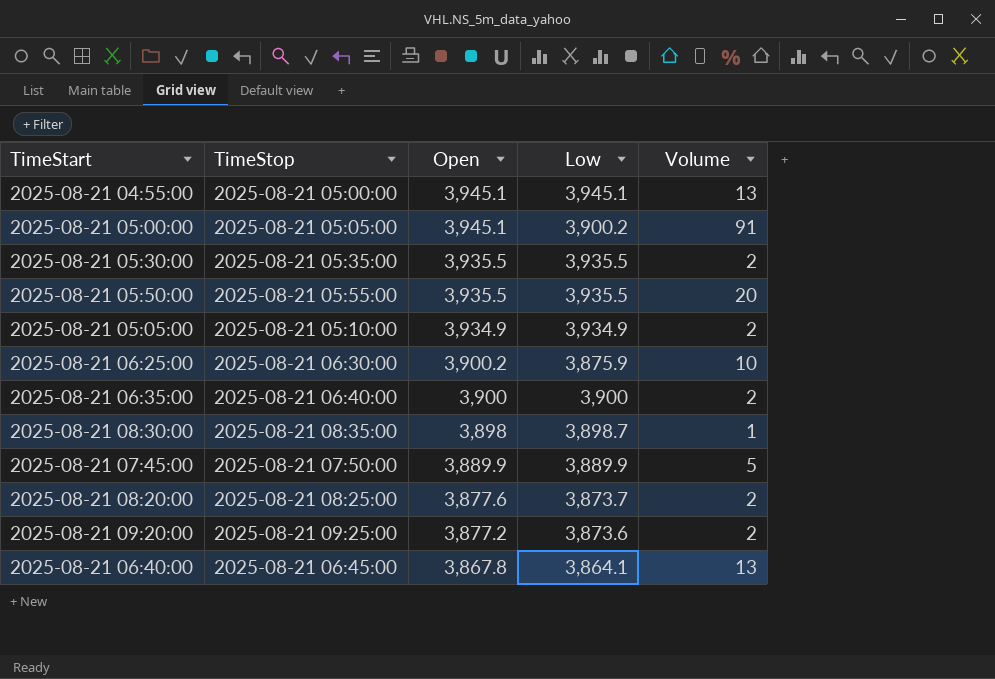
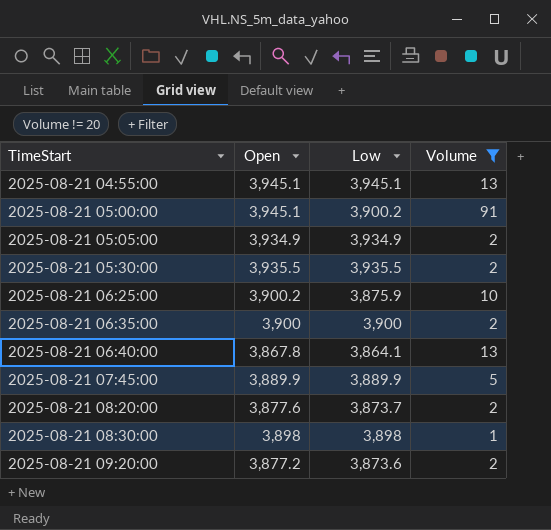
filter: none -> Volume != 20
row order: Open descending -> TimeStart ascending
column TimeStop | position: 2 -> none
2025-08-21 08:30:00 | Low: 3,898.7 -> 3,898

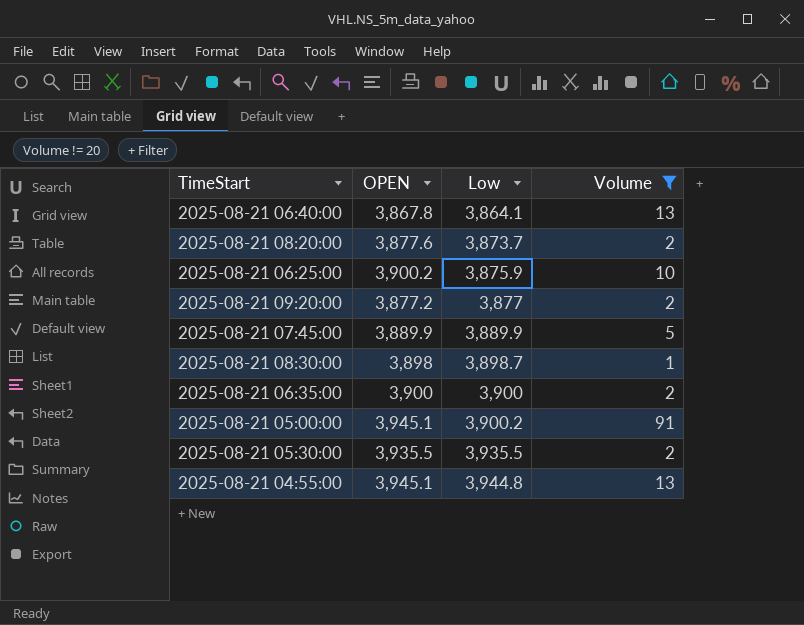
row order: TimeStart ascending -> Low ascending
column name: Open -> OPEN
row 2025-08-21 05:05:00: 3,934.9 | 3,934.9 | 2 -> none
2025-08-21 09:20:00 | Low: 3,873.6 -> 3,877
2025-08-21 08:30:00 | Low: 3,898 -> 3,898.7
2025-08-21 04:55:00 | Low: 3,945.1 -> 3,944.8

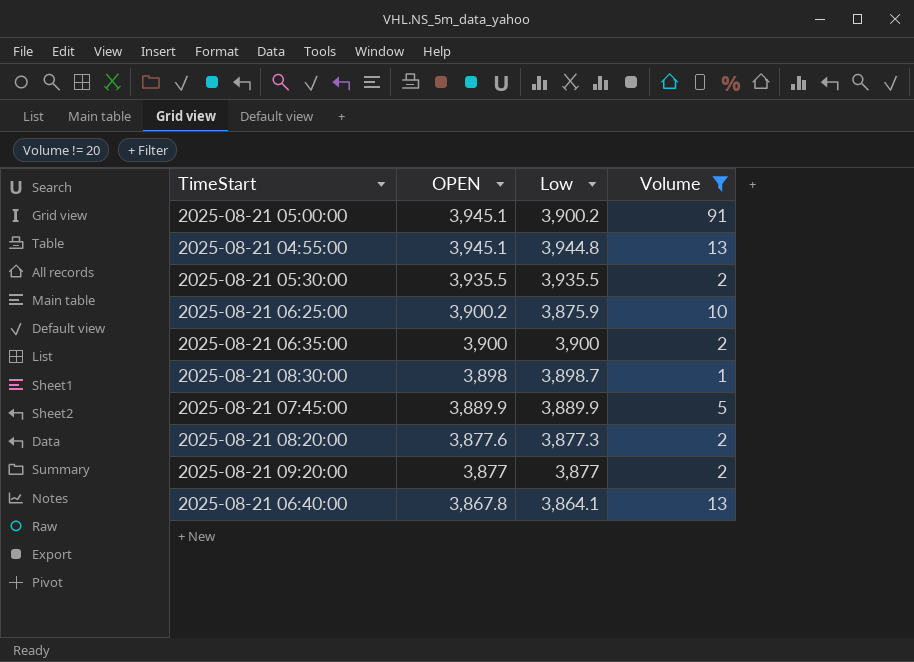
row order: Low ascending -> OPEN descending
2025-08-21 08:20:00 | Low: 3,873.7 -> 3,877.3
2025-08-21 09:20:00 | OPEN: 3,877.2 -> 3,877

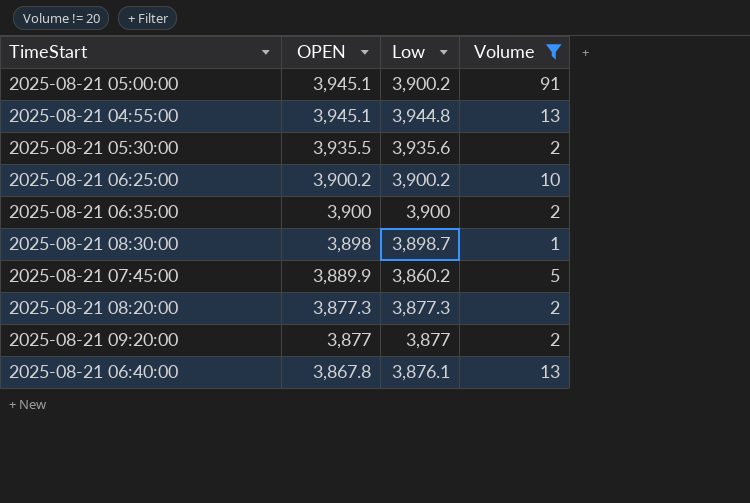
2025-08-21 05:30:00 | Low: 3,935.5 -> 3,935.6
2025-08-21 06:25:00 | Low: 3,875.9 -> 3,900.2
2025-08-21 07:45:00 | Low: 3,889.9 -> 3,860.2
2025-08-21 08:20:00 | OPEN: 3,877.6 -> 3,877.3
2025-08-21 06:40:00 | Low: 3,864.1 -> 3,876.1

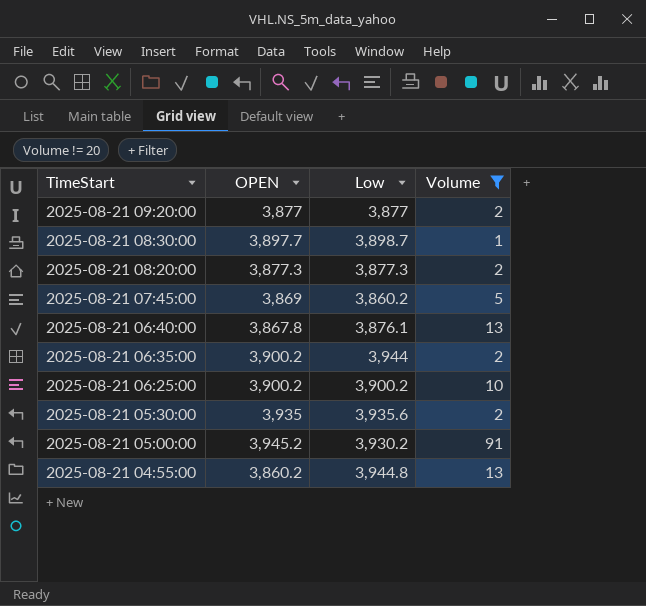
row order: OPEN descending -> TimeStart descending
2025-08-21 08:30:00 | OPEN: 3,898 -> 3,897.7
2025-08-21 07:45:00 | OPEN: 3,889.9 -> 3,869
2025-08-21 06:35:00 | OPEN: 3,900 -> 3,900.2
2025-08-21 06:35:00 | Low: 3,900 -> 3,944
2025-08-21 05:30:00 | OPEN: 3,935.5 -> 3,935
2025-08-21 05:00:00 | OPEN: 3,945.1 -> 3,945.2
2025-08-21 05:00:00 | Low: 3,900.2 -> 3,930.2
2025-08-21 04:55:00 | OPEN: 3,945.1 -> 3,860.2

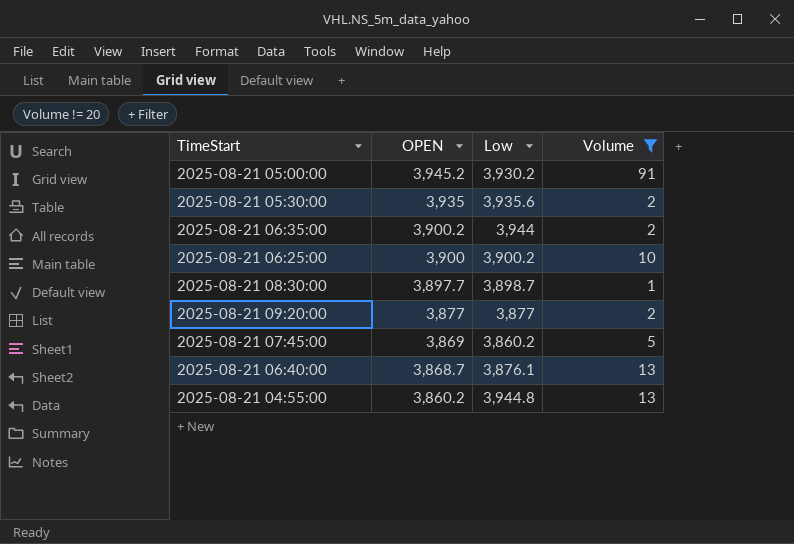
row order: TimeStart descending -> OPEN descending
row 2025-08-21 08:20:00: 3,877.3 | 3,877.3 | 2 -> none
2025-08-21 06:25:00 | OPEN: 3,900.2 -> 3,900
2025-08-21 06:40:00 | OPEN: 3,867.8 -> 3,868.7

